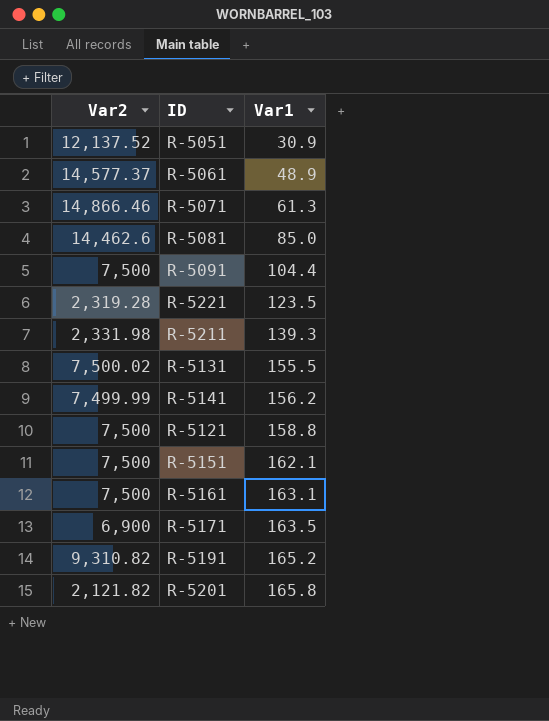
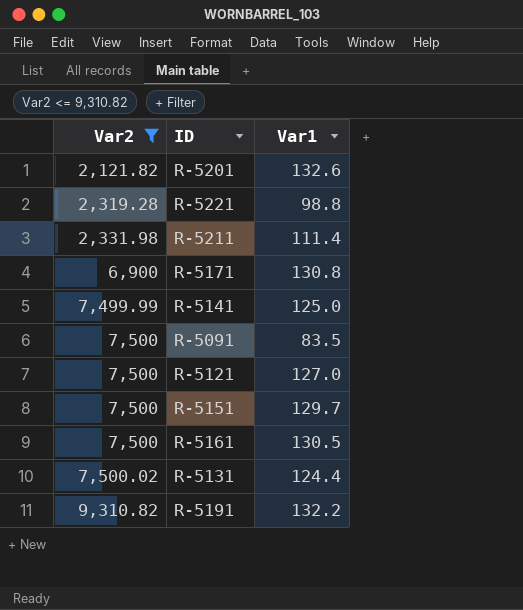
filter: none -> Var2 <= 9,310.82
row order: Var1 ascending -> Var2 ascending
R-5201 | Var1: 165.8 -> 132.6
R-5221 | Var1: 123.5 -> 98.8
R-5211 | Var1: 139.3 -> 111.4
R-5171 | Var1: 163.5 -> 130.8
R-5141 | Var1: 156.2 -> 125.0
R-5091 | Var1: 104.4 -> 83.5
R-5121 | Var1: 158.8 -> 127.0
R-5151 | Var1: 162.1 -> 129.7
R-5161 | Var1: 163.1 -> 130.5
R-5131 | Var1: 155.5 -> 124.4
R-5191 | Var1: 165.2 -> 132.2

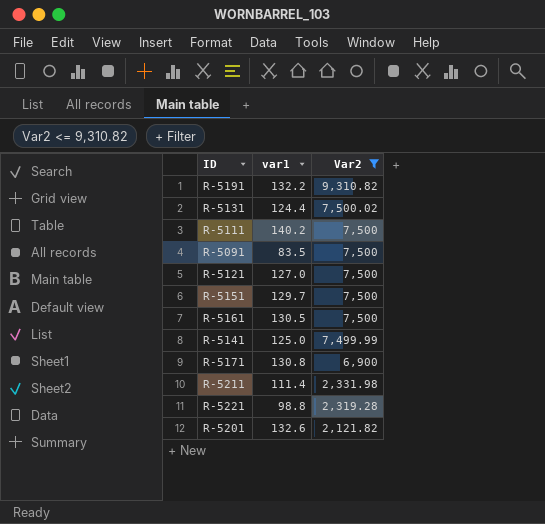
row order: Var2 ascending -> Var2 descending
column name: Var1 -> var1
column Var2 | position: 1 -> 3
row R-5111: none -> 140.2 | 7,500

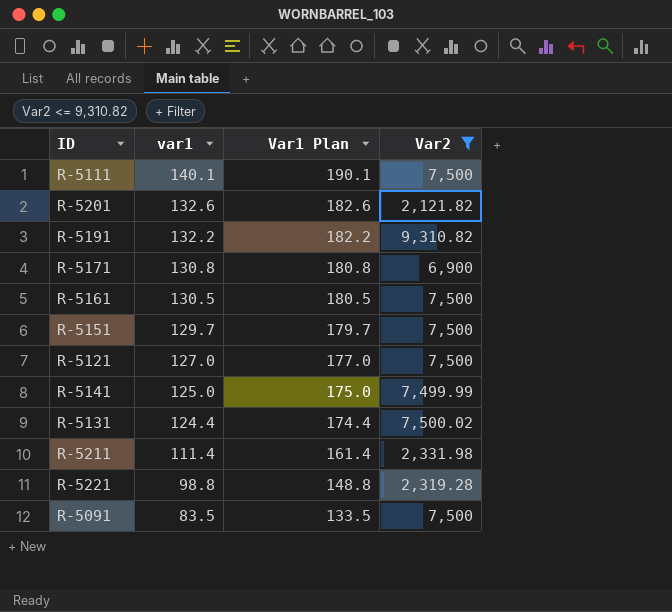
row order: Var2 descending -> var1 descending
column Var1 Plan | formula: none -> [var1] + 50
R-5111 | var1: 140.2 -> 140.1

